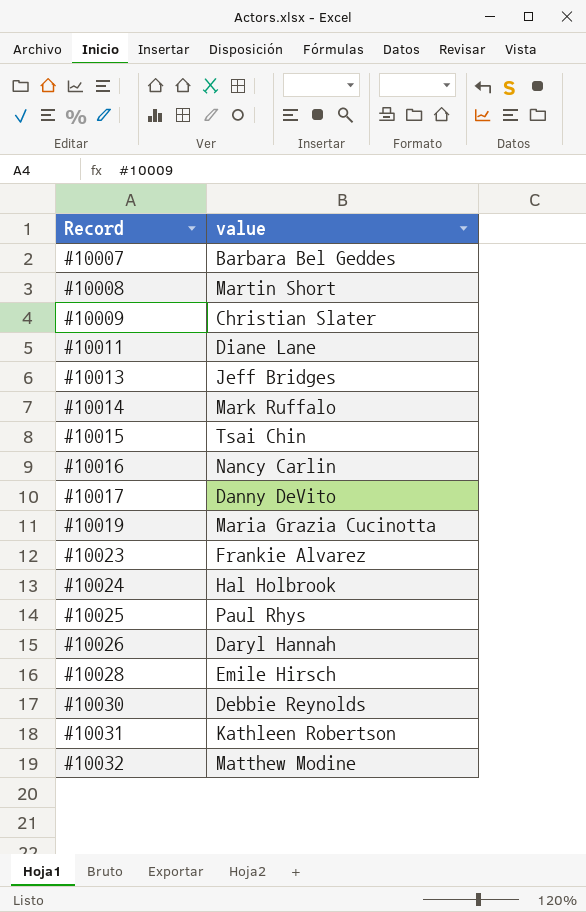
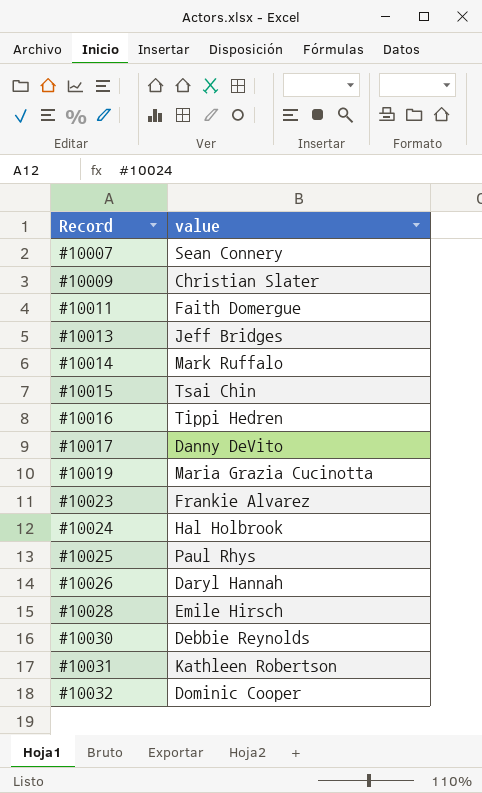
row #10008: Martin Short -> none
#10007 | value: Barbara Bel Geddes -> Sean Connery
#10011 | value: Diane Lane -> Faith Domergue
#10016 | value: Nancy Carlin -> Tippi Hedren
#10032 | value: Matthew Modine -> Dominic Cooper

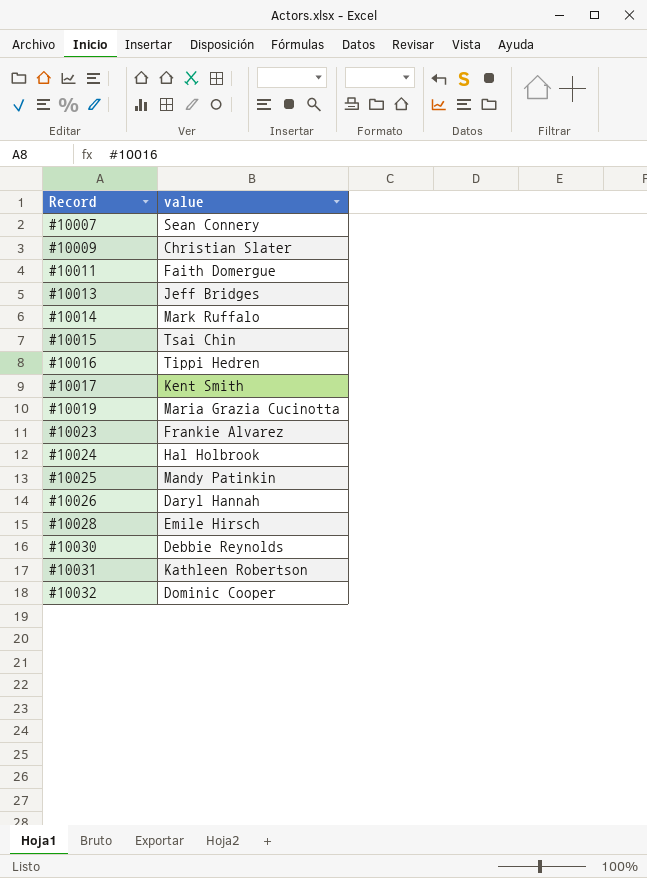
#10017 | value: Danny DeVito -> Kent Smith
#10025 | value: Paul Rhys -> Mandy Patinkin

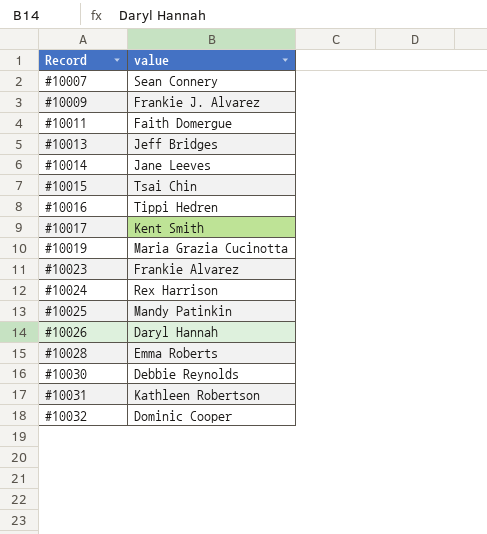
#10009 | value: Christian Slater -> Frankie J. Alvarez
#10014 | value: Mark Ruffalo -> Jane Leeves
#10024 | value: Hal Holbrook -> Rex Harrison
#10028 | value: Emile Hirsch -> Emma Roberts

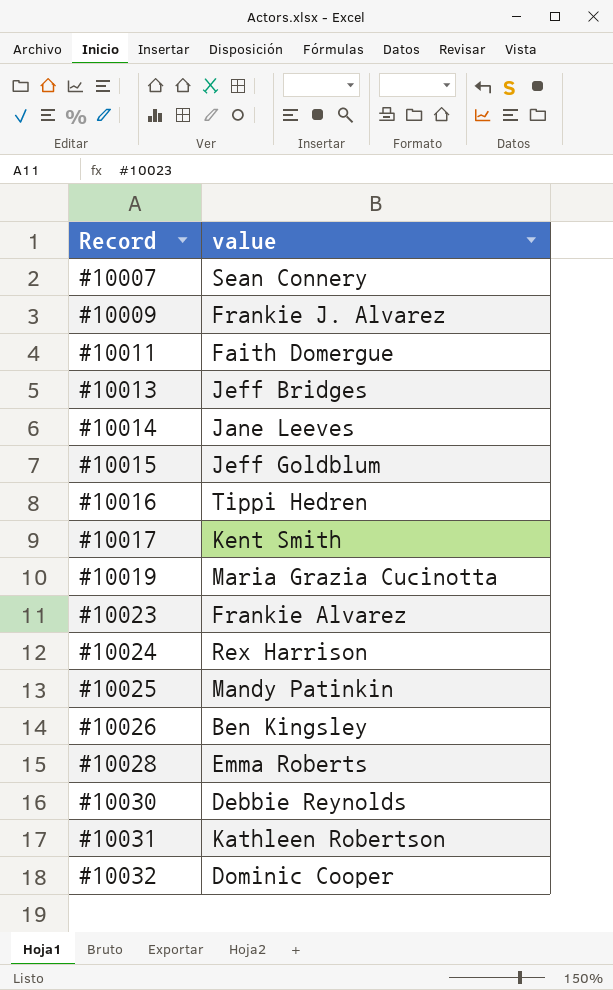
#10015 | value: Tsai Chin -> Jeff Goldblum
#10026 | value: Daryl Hannah -> Ben Kingsley

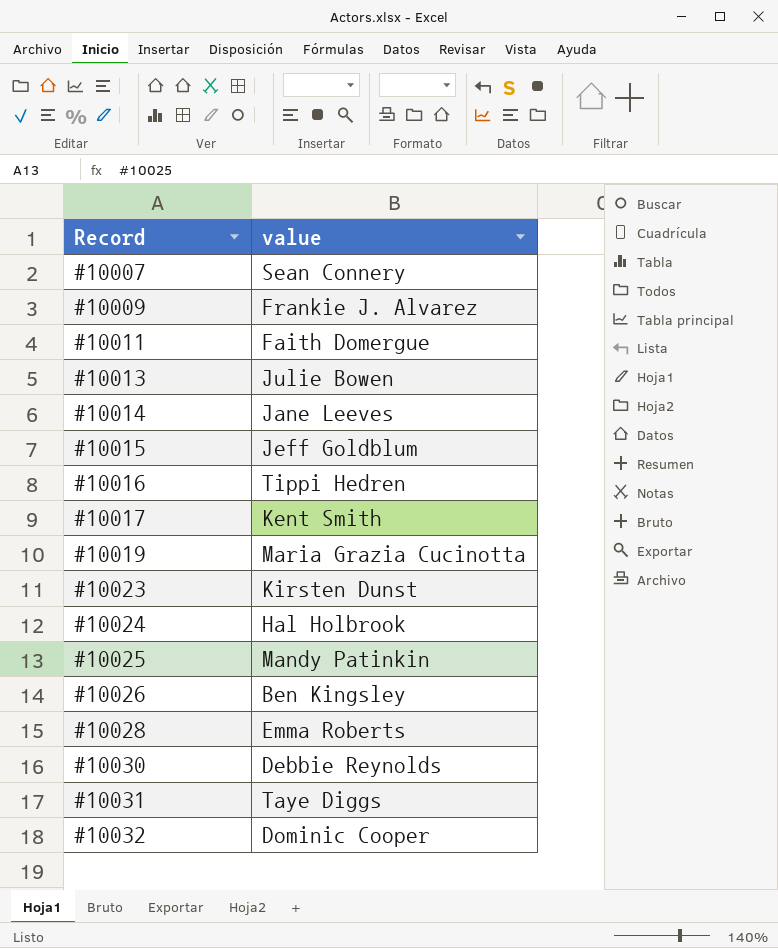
#10013 | value: Jeff Bridges -> Julie Bowen
#10023 | value: Frankie Alvarez -> Kirsten Dunst
#10024 | value: Rex Harrison -> Hal Holbrook
#10031 | value: Kathleen Robertson -> Taye Diggs

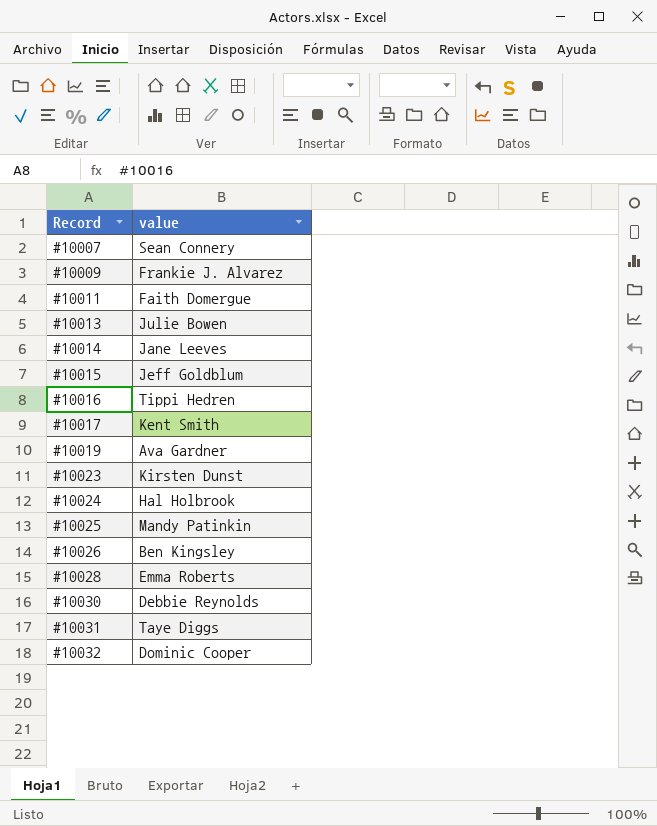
#10019 | value: Maria Grazia Cucinotta -> Ava Gardner

